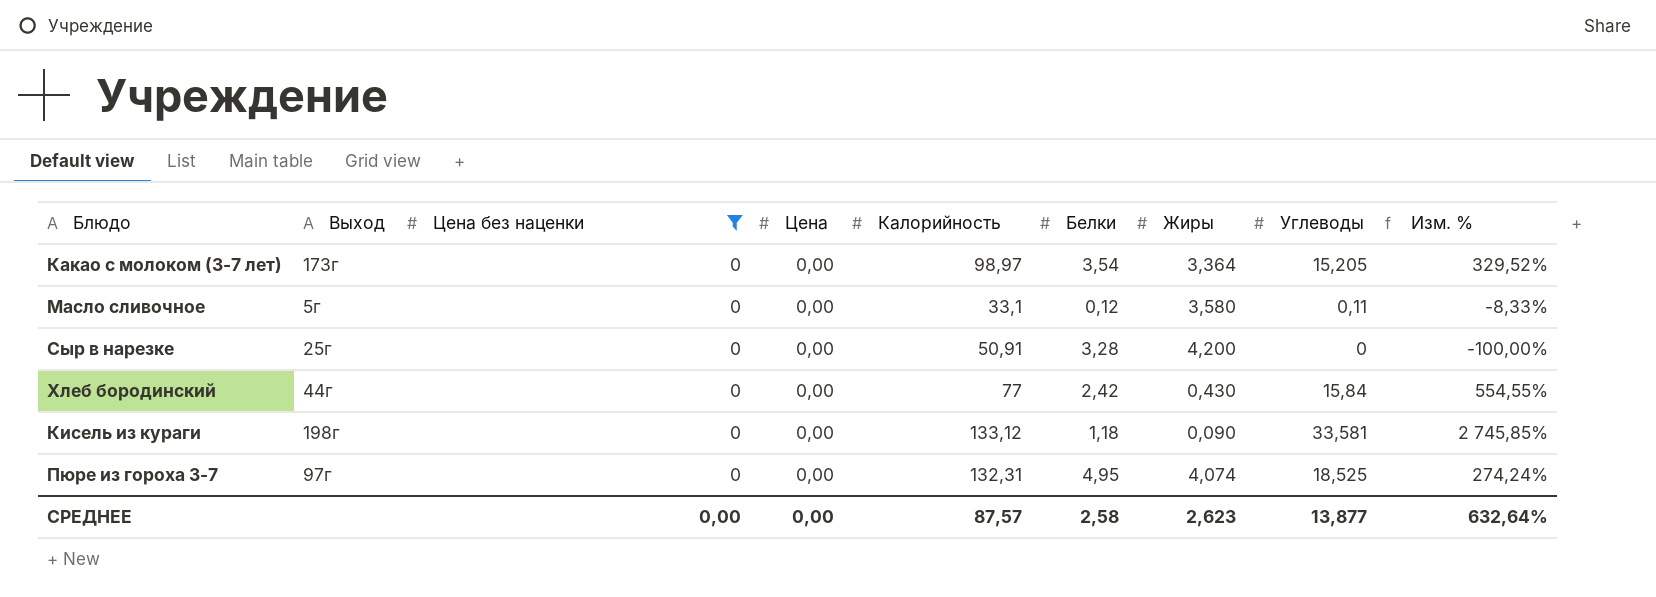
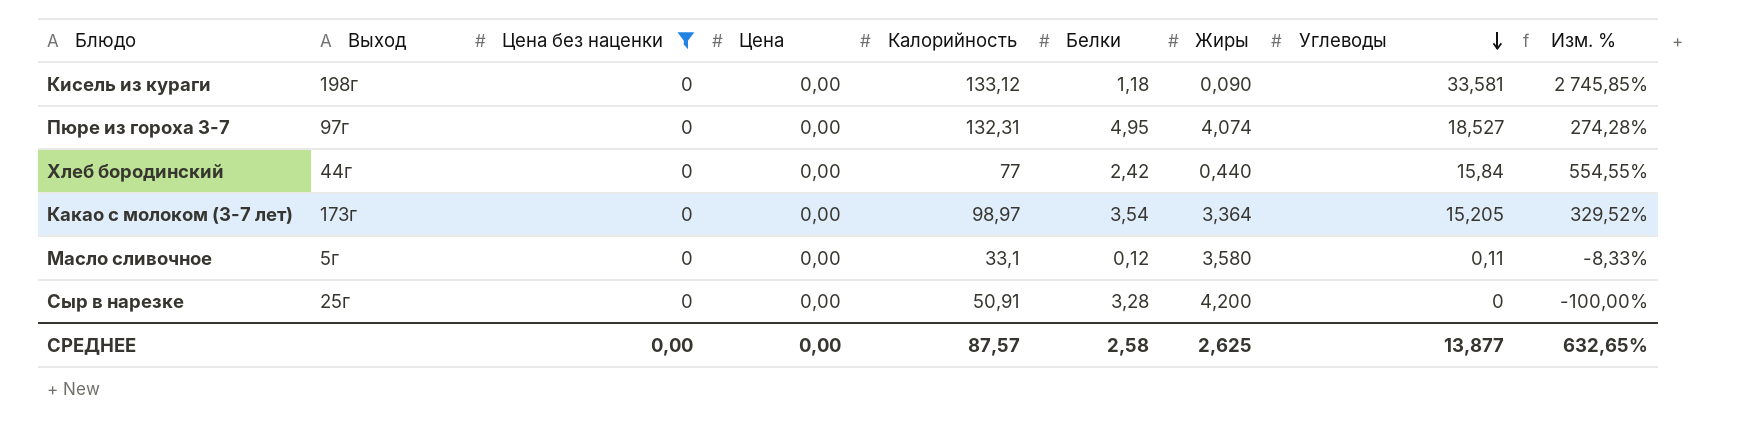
row order: none -> Углеводы descending
Пюре из гороха 3-7 | Углеводы: 18,525 -> 18,527
Пюре из гороха 3-7 | Изм. %: 274,24% -> 274,28%
Хлеб бородинский | Жиры: 0,430 -> 0,440
СРЕДНЕЕ | Жиры: 2,623 -> 2,625
СРЕДНЕЕ | Изм. %: 632,64% -> 632,65%

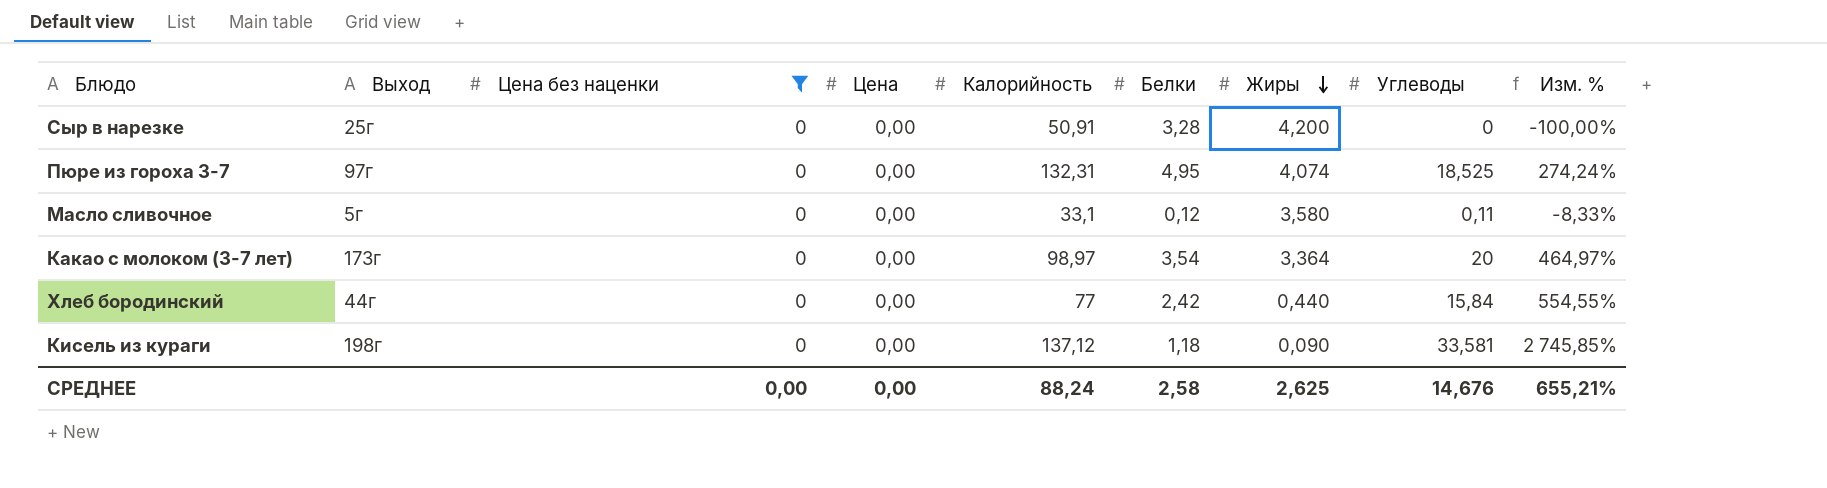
row order: Углеводы descending -> Жиры descending
Пюре из гороха 3-7 | Углеводы: 18,527 -> 18,525
Пюре из гороха 3-7 | Изм. %: 274,28% -> 274,24%
Какао с молоком (3-7 лет) | Углеводы: 15,205 -> 20
Какао с молоком (3-7 лет) | Изм. %: 329,52% -> 464,97%
Кисель из кураги | Калорийность: 133,12 -> 137,12
СРЕДНЕЕ | Калорийность: 87,57 -> 88,24
СРЕДНЕЕ | Углеводы: 13,877 -> 14,676
СРЕДНЕЕ | Изм. %: 632,65% -> 655,21%

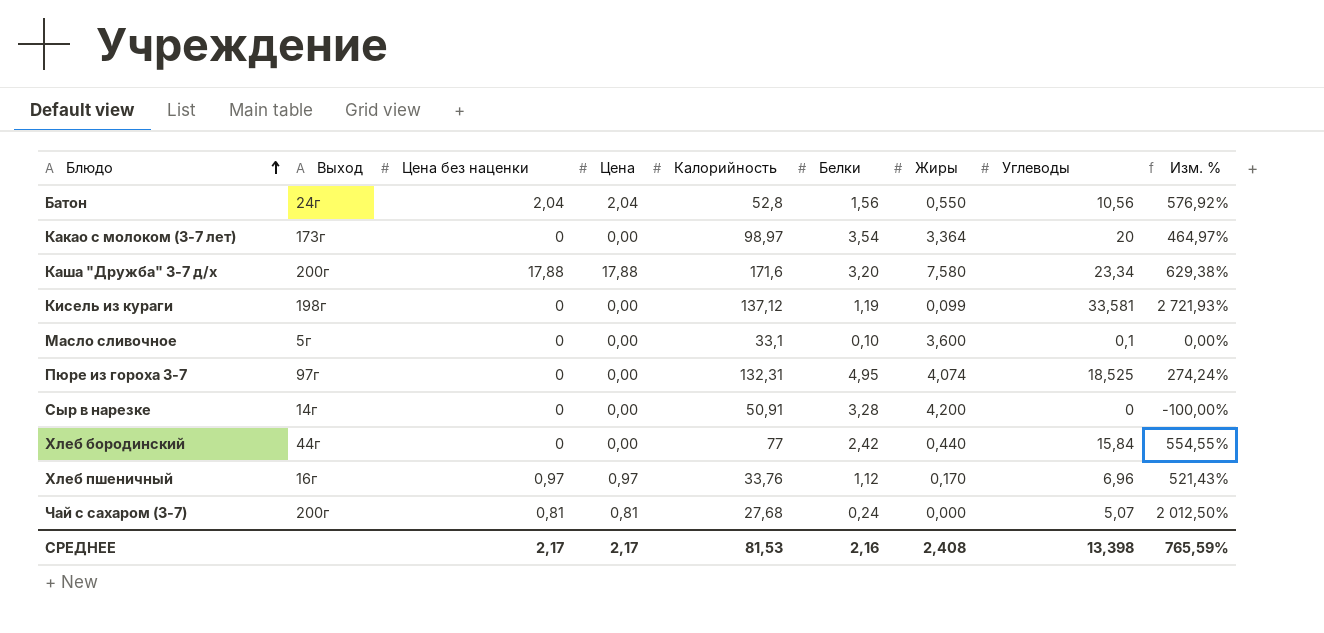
filter: Цена без наценки = 0 -> none
row order: Жиры descending -> Блюдо ascending
Кисель из кураги | Белки: 1,18 -> 1,19
Кисель из кураги | Жиры: 0,090 -> 0,099
Кисель из кураги | Изм. %: 2 745,85% -> 2 721,93%
Масло сливочное | Белки: 0,12 -> 0,10
Масло сливочное | Жиры: 3,580 -> 3,600
Масло сливочное | Углеводы: 0,11 -> 0,1
Масло сливочное | Изм. %: -8,33% -> 0,00%
Сыр в нарезке | Выход: 25г -> 14г
СРЕДНЕЕ | Цена без наценки: 0,00 -> 2,17
СРЕДНЕЕ | Цена: 0,00 -> 2,17
СРЕДНЕЕ | Калорийность: 88,24 -> 81,53
СРЕДНЕЕ | Белки: 2,58 -> 2,16
СРЕДНЕЕ | Жиры: 2,625 -> 2,408
СРЕДНЕЕ | Углеводы: 14,676 -> 13,398
СРЕДНЕЕ | Изм. %: 655,21% -> 765,59%

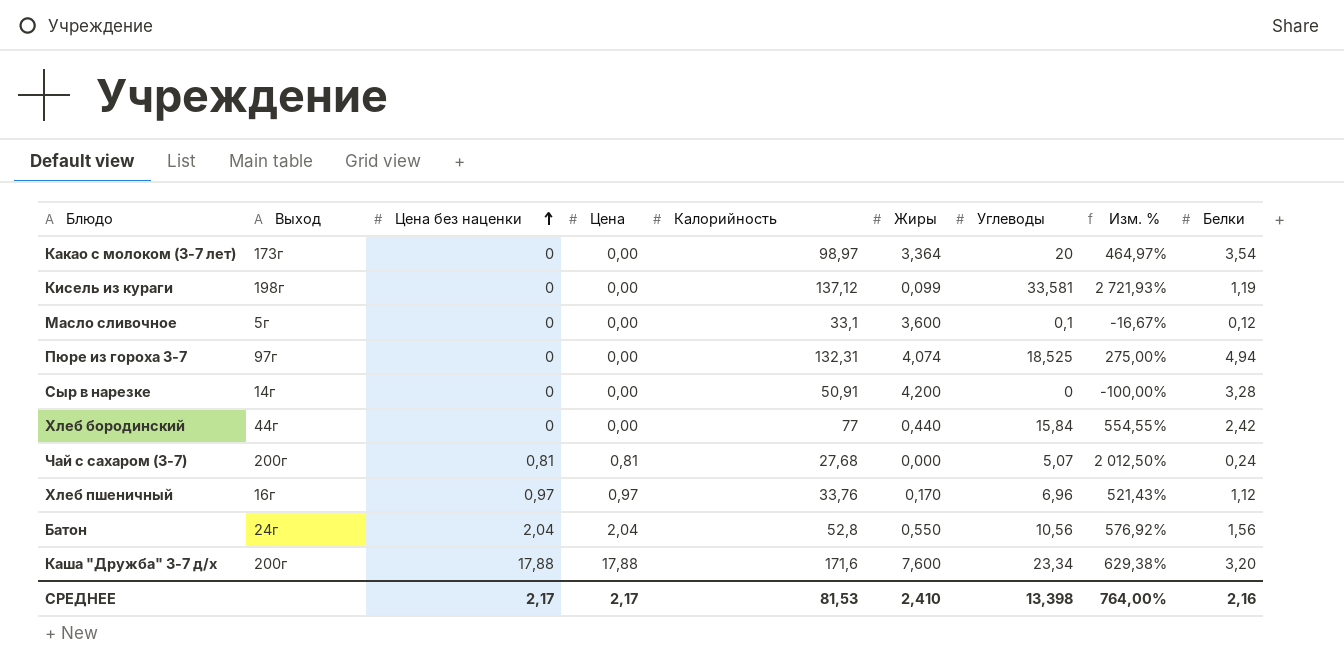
row order: Блюдо ascending -> Цена без наценки ascending
column Белки | position: 6 -> 9
Масло сливочное | Изм. %: 0,00% -> -16,67%
Масло сливочное | Белки: 0,10 -> 0,12
Пюре из гороха 3-7 | Изм. %: 274,24% -> 275,00%
Пюре из гороха 3-7 | Белки: 4,95 -> 4,94
Каша "Дружба" 3-7 д/х | Жиры: 7,580 -> 7,600
СРЕДНЕЕ | Жиры: 2,408 -> 2,410
СРЕДНЕЕ | Изм. %: 765,59% -> 764,00%

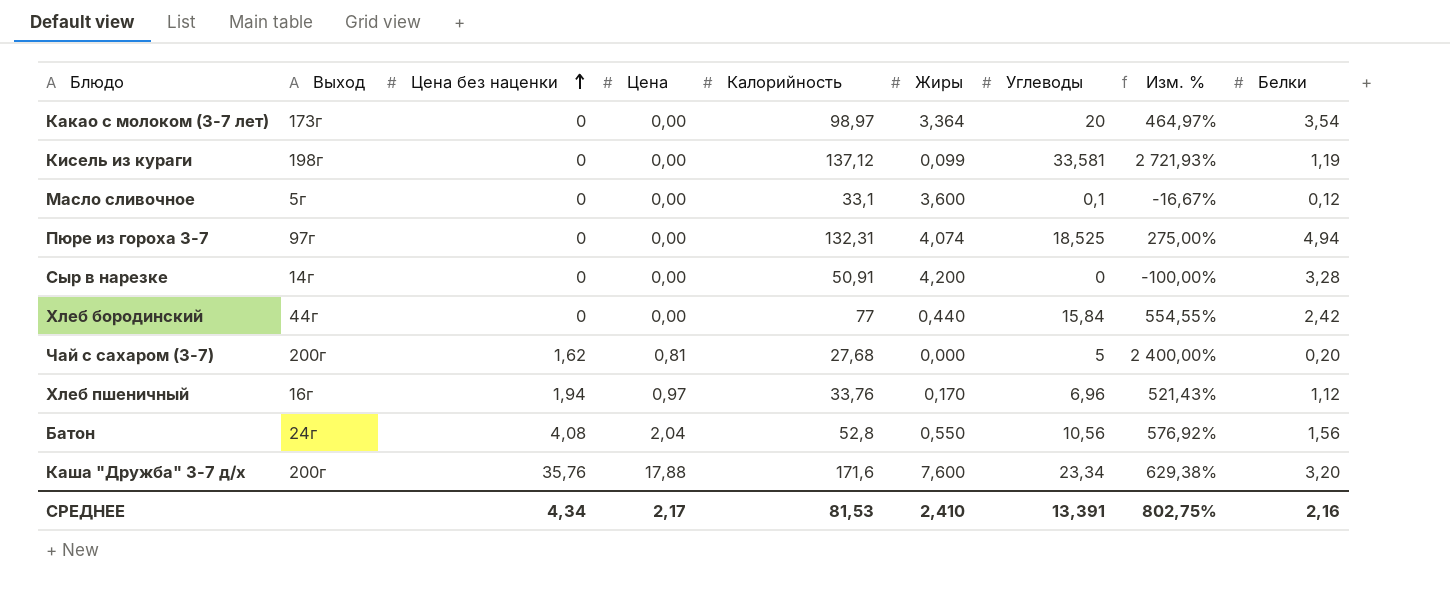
Чай с сахаром (3-7) | Цена без наценки: 0,81 -> 1,62
Чай с сахаром (3-7) | Углеводы: 5,07 -> 5
Чай с сахаром (3-7) | Изм. %: 2 012,50% -> 2 400,00%
Чай с сахаром (3-7) | Белки: 0,24 -> 0,20
Хлеб пшеничный | Цена без наценки: 0,97 -> 1,94
Батон | Цена без наценки: 2,04 -> 4,08
Каша "Дружба" 3-7 д/х | Цена без наценки: 17,88 -> 35,76
СРЕДНЕЕ | Цена без наценки: 2,17 -> 4,34
СРЕДНЕЕ | Углеводы: 13,398 -> 13,391
СРЕДНЕЕ | Изм. %: 764,00% -> 802,75%

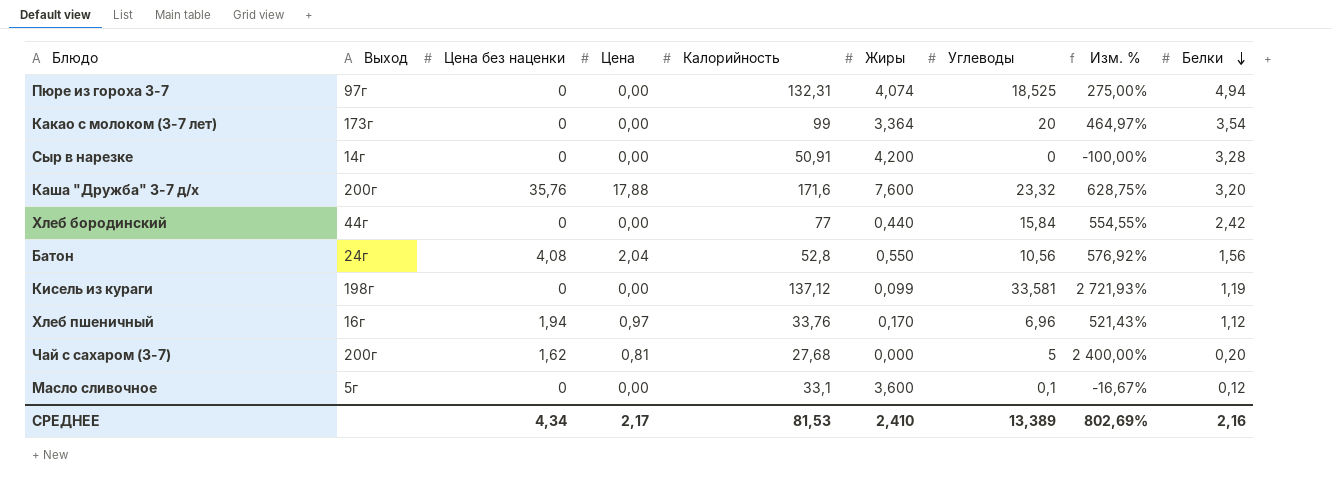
row order: Цена без наценки ascending -> Белки descending
Какао с молоком (3-7 лет) | Калорийность: 98,97 -> 99
Каша "Дружба" 3-7 д/х | Углеводы: 23,34 -> 23,32
Каша "Дружба" 3-7 д/х | Изм. %: 629,38% -> 628,75%
СРЕДНЕЕ | Углеводы: 13,391 -> 13,389
СРЕДНЕЕ | Изм. %: 802,75% -> 802,69%

